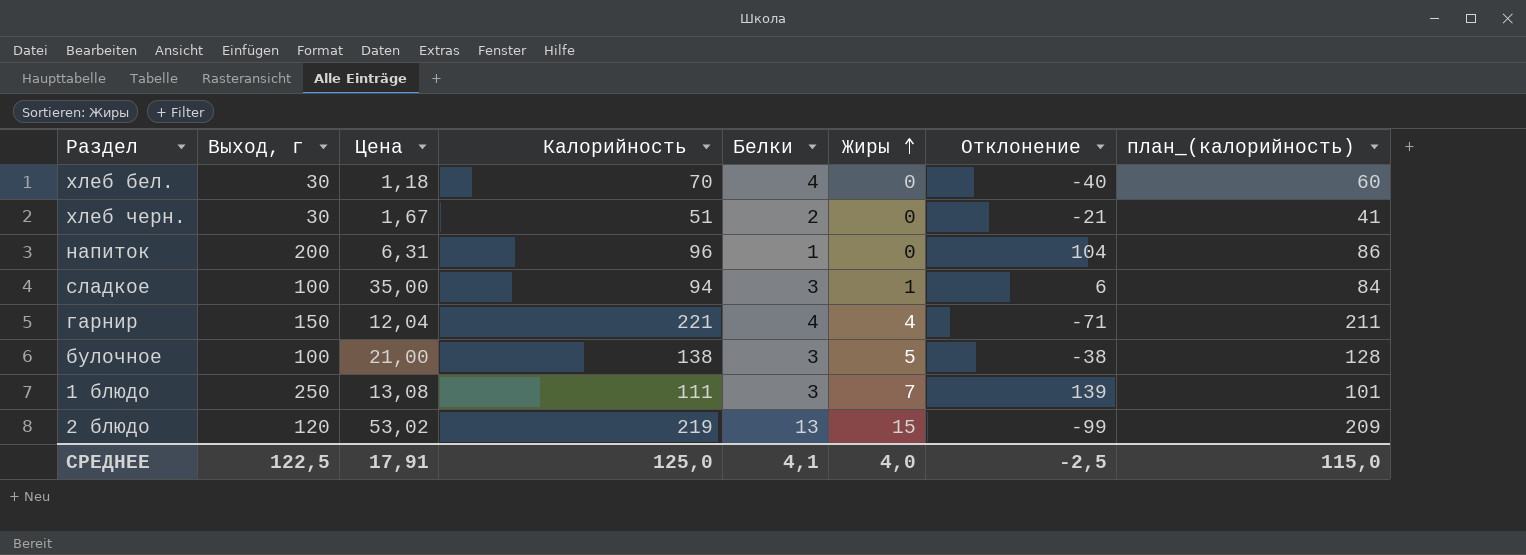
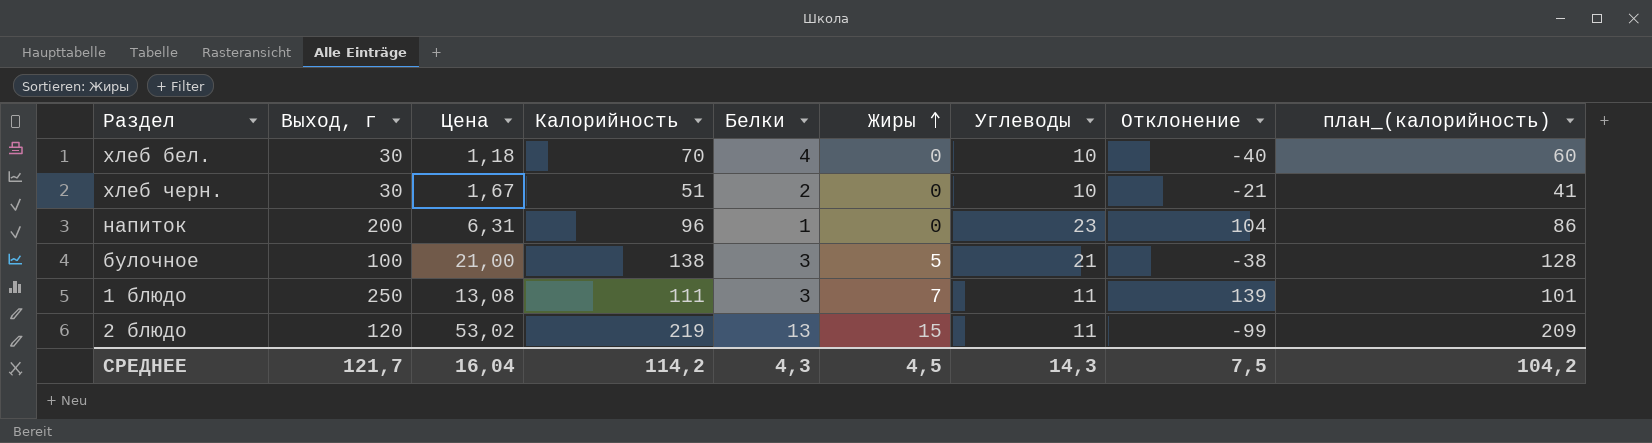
column Углеводы | position: none -> 7
row сладкое: 100 | 35,00 | 94 | 3 | 1 | 6 | 84 -> none
row гарнир: 150 | 12,04 | 221 | 4 | 4 | -71 | 211 -> none
СРЕДНЕЕ | Выход, г: 122,5 -> 121,7
СРЕДНЕЕ | Цена: 17,91 -> 16,04
СРЕДНЕЕ | Калорийность: 125,0 -> 114,2
СРЕДНЕЕ | Белки: 4,1 -> 4,3
СРЕДНЕЕ | Жиры: 4,0 -> 4,5
СРЕДНЕЕ | Отклонение: -2,5 -> 7,5
СРЕДНЕЕ | план_(калорийность): 115,0 -> 104,2

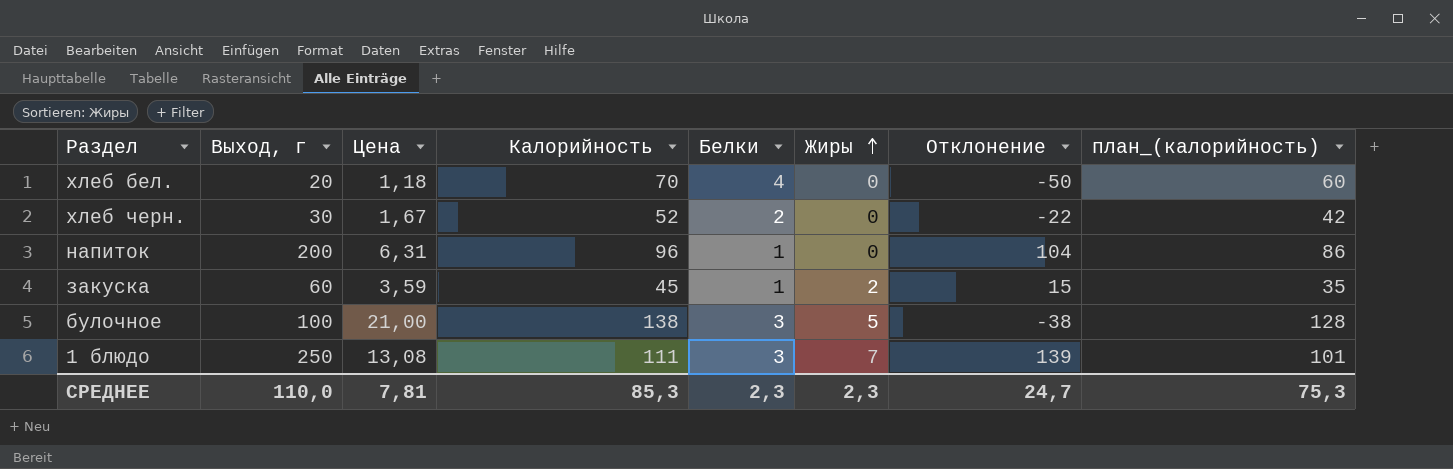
column Углеводы | position: 7 -> none
row 2 блюдо: 120 | 53,02 | 219 | 13 | 15 | 11 | -99 | 209 -> none
хлеб бел. | Выход, г: 30 -> 20
хлеб бел. | Отклонение: -40 -> -50
хлеб черн. | Калорийность: 51 -> 52
хлеб черн. | Отклонение: -21 -> -22
хлеб черн. | план_(калорийность): 41 -> 42
row закуска: none -> 60 | 3,59 | 45 | 1 | 2 | 15 | 35
СРЕДНЕЕ | Выход, г: 121,7 -> 110,0
СРЕДНЕЕ | Цена: 16,04 -> 7,81
СРЕДНЕЕ | Калорийность: 114,2 -> 85,3
СРЕДНЕЕ | Белки: 4,3 -> 2,3
СРЕДНЕЕ | Жиры: 4,5 -> 2,3
СРЕДНЕЕ | Отклонение: 7,5 -> 24,7
СРЕДНЕЕ | план_(калорийность): 104,2 -> 75,3

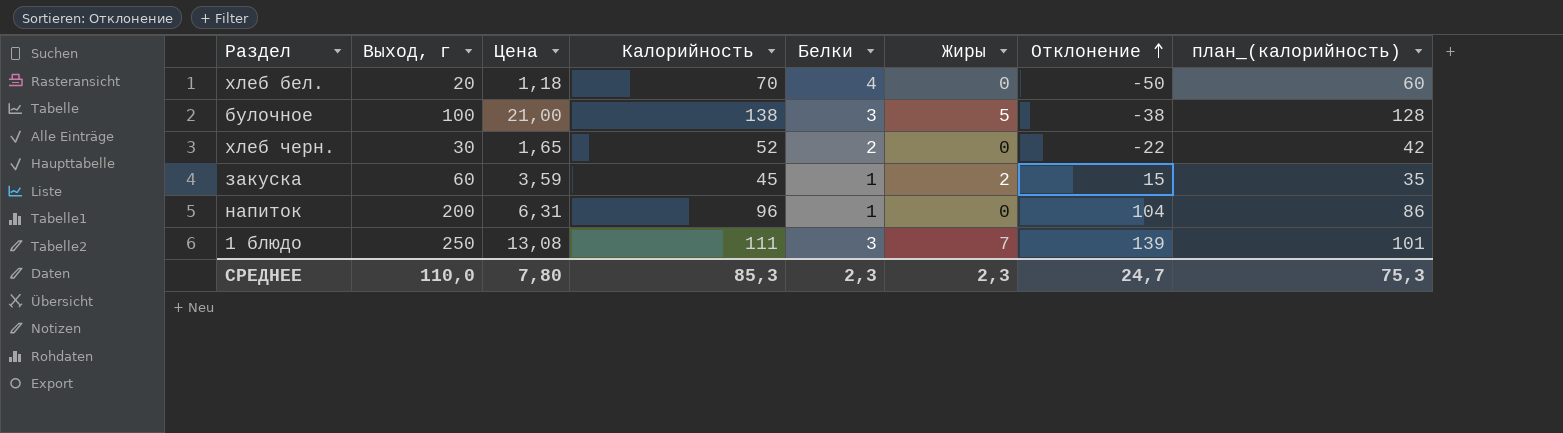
row order: Жиры ascending -> Отклонение ascending
хлеб черн. | Цена: 1,67 -> 1,65
СРЕДНЕЕ | Цена: 7,81 -> 7,80

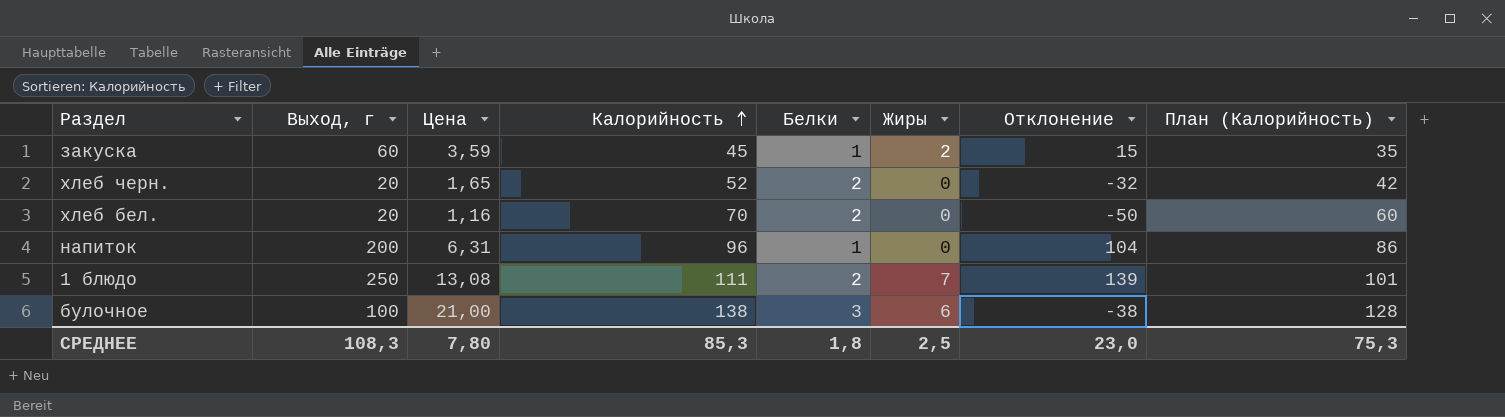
row order: Отклонение ascending -> Калорийность ascending
column name: план_(калорийность) -> План (Калорийность)
хлеб черн. | Выход, г: 30 -> 20
хлеб черн. | Отклонение: -22 -> -32
хлеб бел. | Цена: 1,18 -> 1,16
хлеб бел. | Белки: 4 -> 2
1 блюдо | Белки: 3 -> 2
булочное | Жиры: 5 -> 6
СРЕДНЕЕ | Выход, г: 110,0 -> 108,3
СРЕДНЕЕ | Белки: 2,3 -> 1,8
СРЕДНЕЕ | Жиры: 2,3 -> 2,5
СРЕДНЕЕ | Отклонение: 24,7 -> 23,0

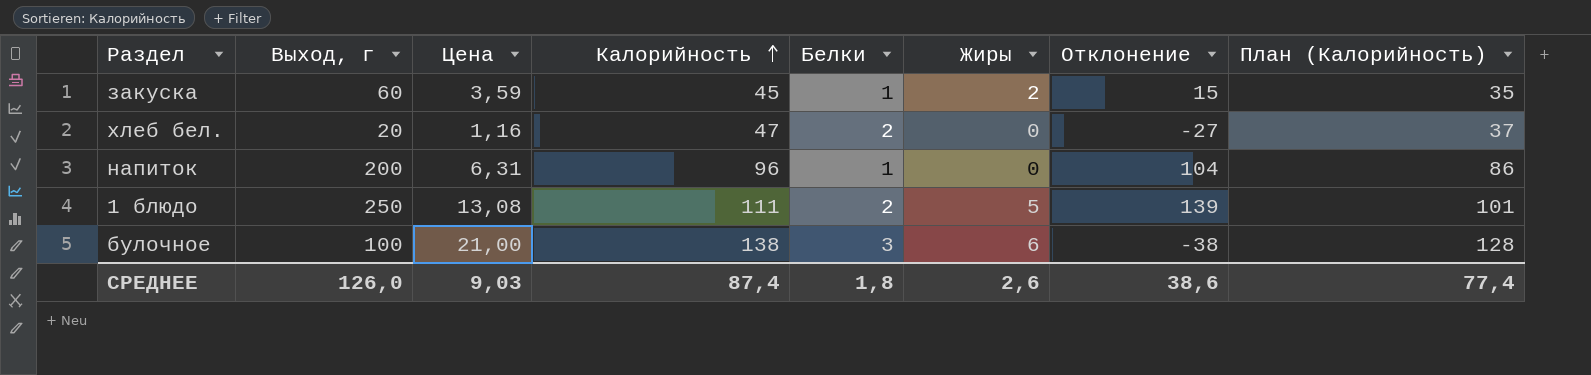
row хлеб черн.: 20 | 1,65 | 52 | 2 | 0 | -32 | 42 -> none
хлеб бел. | Калорийность: 70 -> 47
хлеб бел. | Отклонение: -50 -> -27
хлеб бел. | План (Калорийность): 60 -> 37
1 блюдо | Жиры: 7 -> 5
СРЕДНЕЕ | Выход, г: 108,3 -> 126,0
СРЕДНЕЕ | Цена: 7,80 -> 9,03
СРЕДНЕЕ | Калорийность: 85,3 -> 87,4
СРЕДНЕЕ | Жиры: 2,5 -> 2,6
СРЕДНЕЕ | Отклонение: 23,0 -> 38,6
СРЕДНЕЕ | План (Калорийность): 75,3 -> 77,4

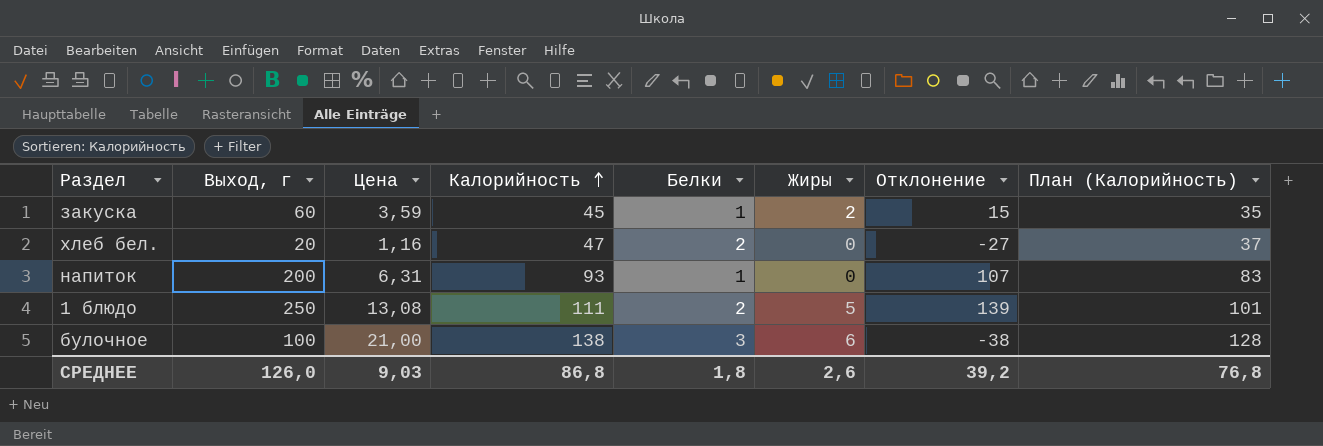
напиток | Калорийность: 96 -> 93
напиток | Отклонение: 104 -> 107
напиток | План (Калорийность): 86 -> 83
СРЕДНЕЕ | Калорийность: 87,4 -> 86,8
СРЕДНЕЕ | Отклонение: 38,6 -> 39,2
СРЕДНЕЕ | План (Калорийность): 77,4 -> 76,8

